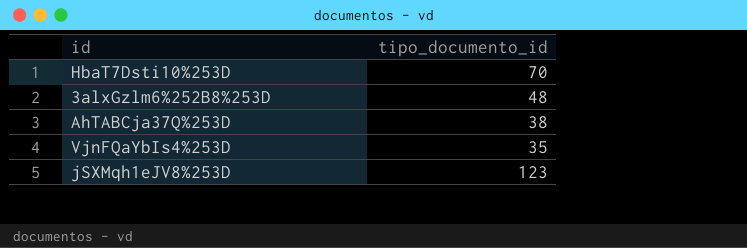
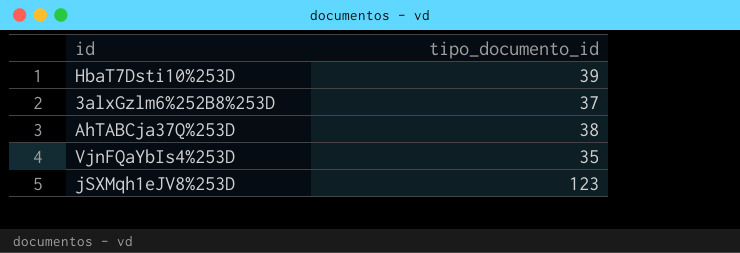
HbaT7Dsti10%253D | tipo_documento_id: 70 -> 39
3alxGzlm6%252B8%253D | tipo_documento_id: 48 -> 37

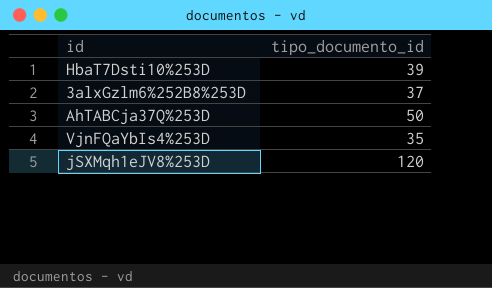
AhTABCja37Q%253D | tipo_documento_id: 38 -> 50
jSXMqh1eJV8%253D | tipo_documento_id: 123 -> 120

